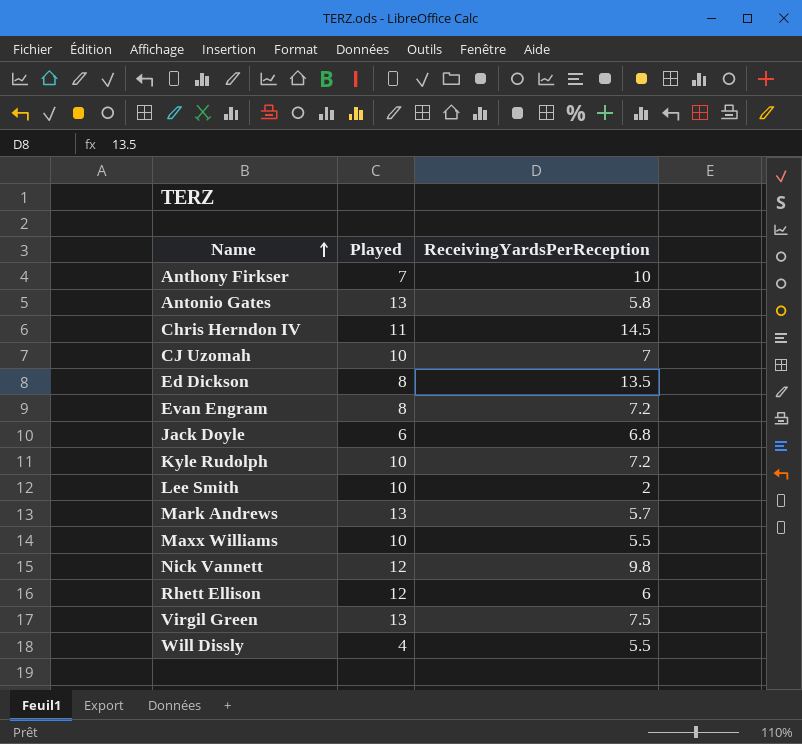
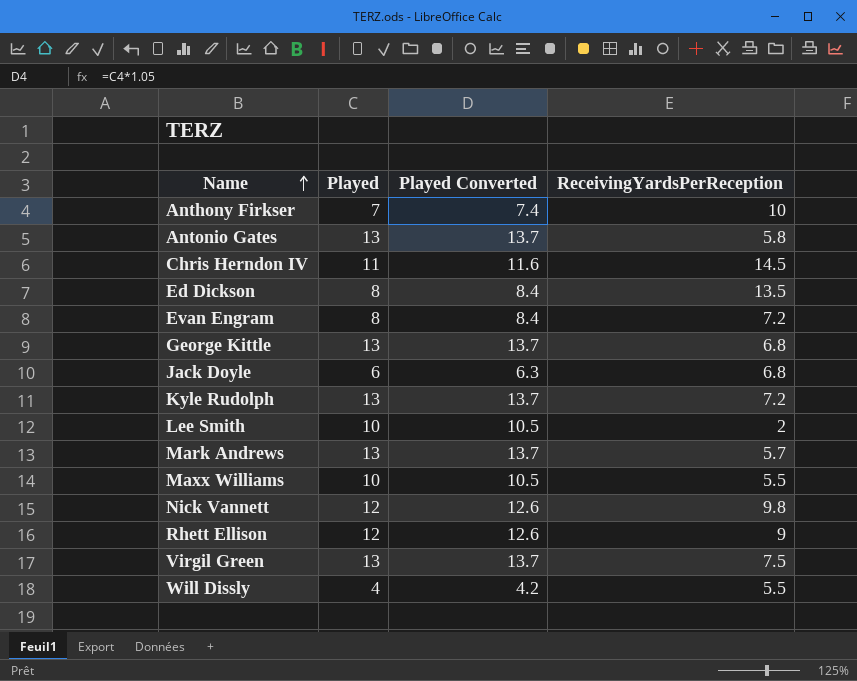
column Played Converted | formula: none -> [Played] * 1.05
row CJ Uzomah: 10 | 7 -> none
row George Kittle: none -> 13 | 13.7 | 6.8
Kyle Rudolph | Played: 10 -> 13
Rhett Ellison | ReceivingYardsPerReception: 6 -> 9

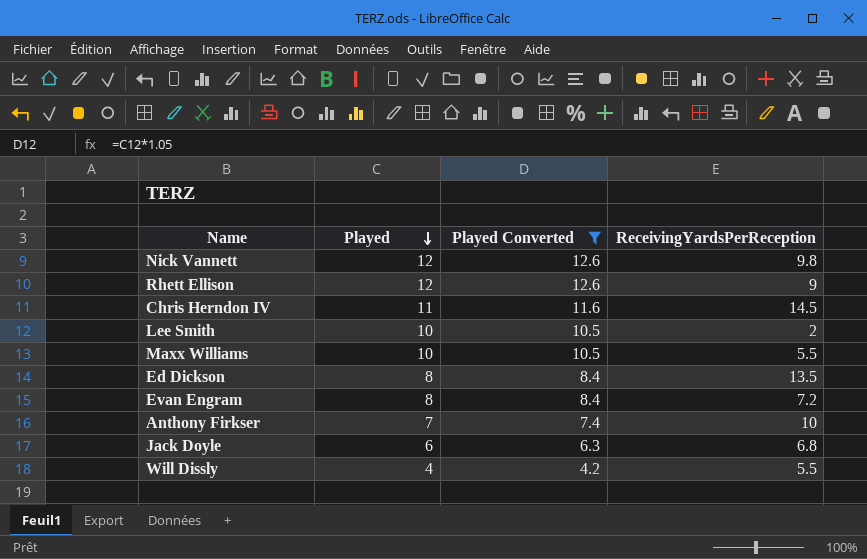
filter: none -> Played Converted != 13.7
row order: Name ascending -> Played descending

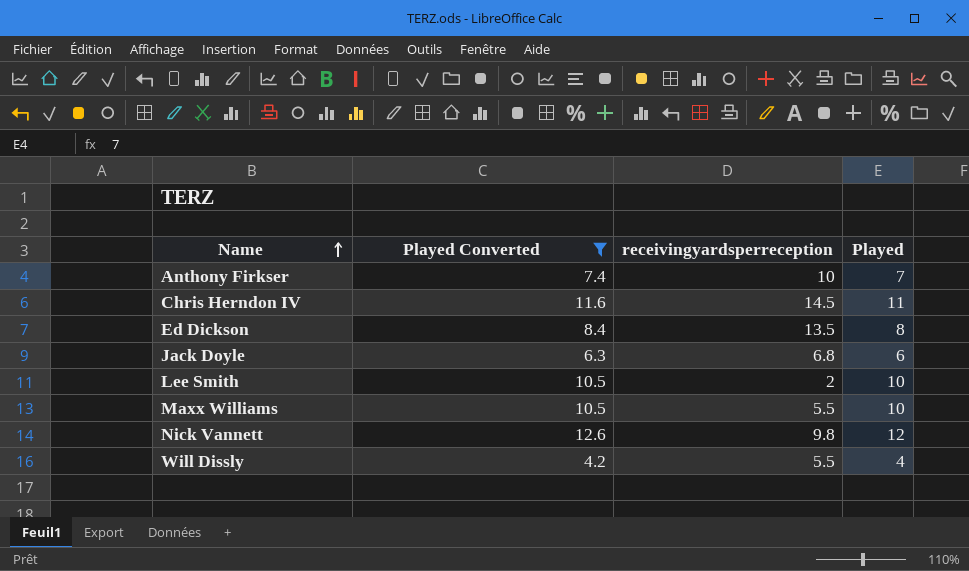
row order: Played descending -> Name ascending
column name: ReceivingYardsPerReception -> receivingyardsperreception
column Played | position: 2 -> 4
row Rhett Ellison: 12 | 12.6 | 9 -> none
row Evan Engram: 8 | 8.4 | 7.2 -> none

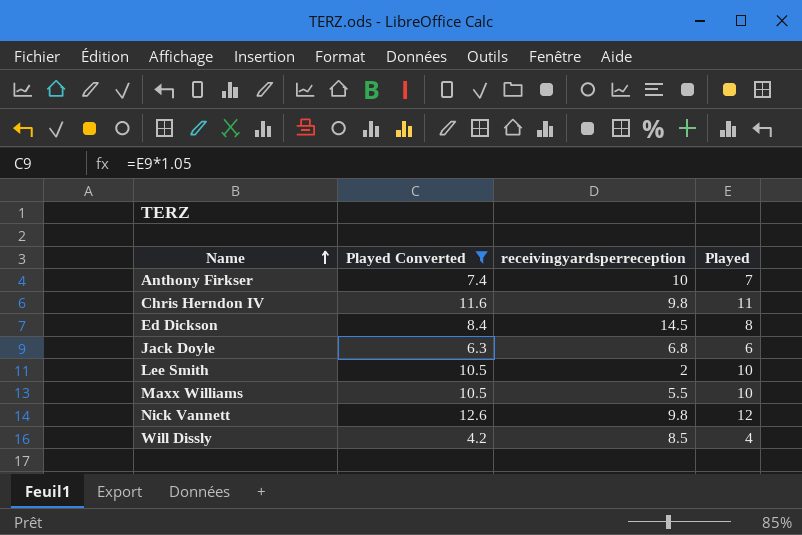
Chris Herndon IV | receivingyardsperreception: 14.5 -> 9.8
Ed Dickson | receivingyardsperreception: 13.5 -> 14.5
Will Dissly | receivingyardsperreception: 5.5 -> 8.5

